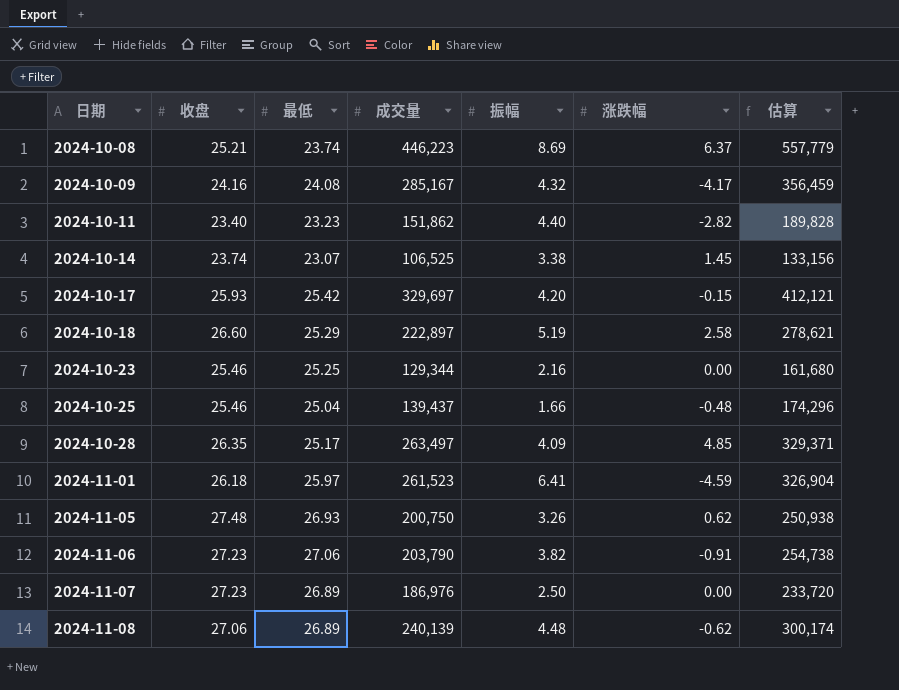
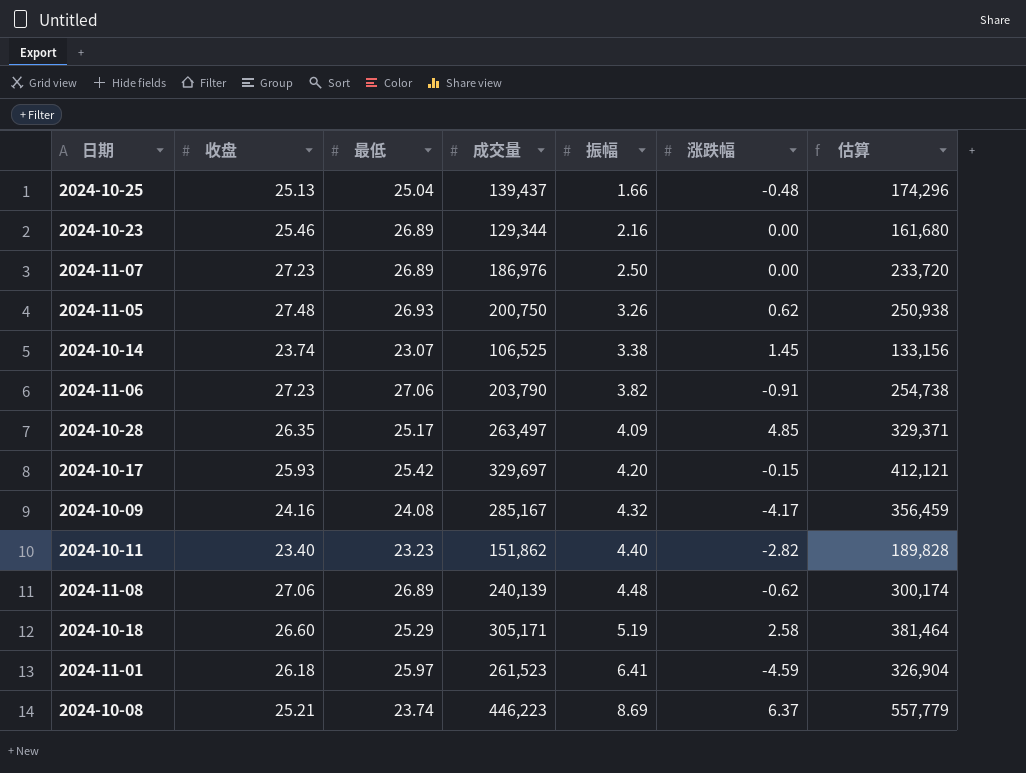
row order: 日期 ascending -> 振幅 ascending
2024-10-25 | 收盘: 25.46 -> 25.13
2024-10-23 | 最低: 25.25 -> 26.89
2024-10-18 | 成交量: 222,897 -> 305,171
2024-10-18 | 估算: 278,621 -> 381,464

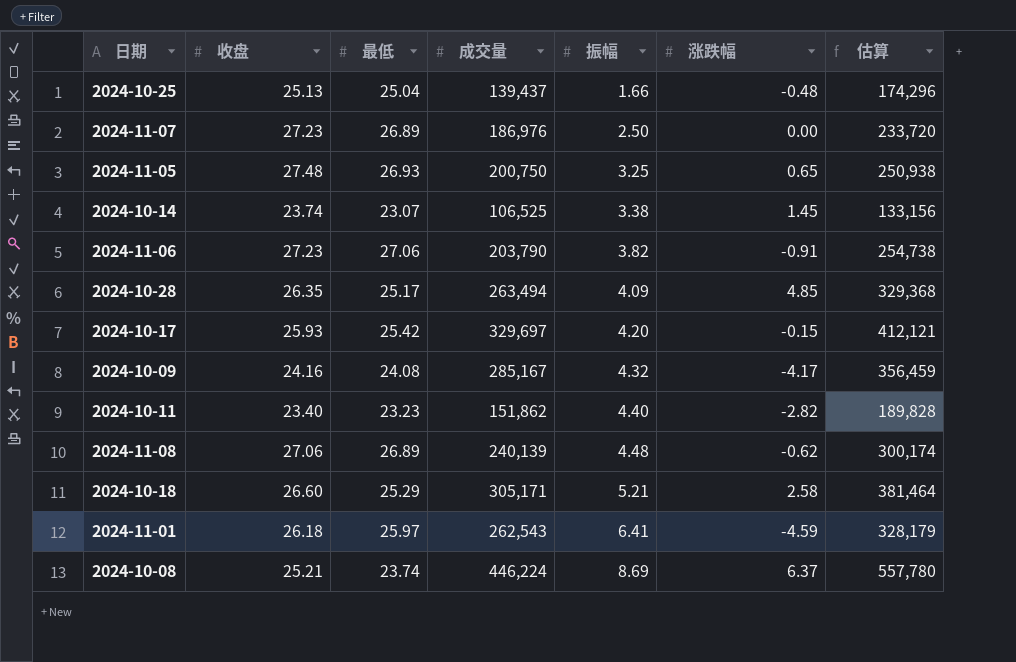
row 2024-10-23: 25.46 | 26.89 | 129,344 | 2.16 | 0.00 | 161,680 -> none
2024-11-05 | 振幅: 3.26 -> 3.25
2024-11-05 | 涨跌幅: 0.62 -> 0.65
2024-10-28 | 成交量: 263,497 -> 263,494
2024-10-28 | 估算: 329,371 -> 329,368
2024-10-18 | 振幅: 5.19 -> 5.21
2024-11-01 | 成交量: 261,523 -> 262,543
2024-11-01 | 估算: 326,904 -> 328,179
2024-10-08 | 成交量: 446,223 -> 446,224
2024-10-08 | 估算: 557,779 -> 557,780

